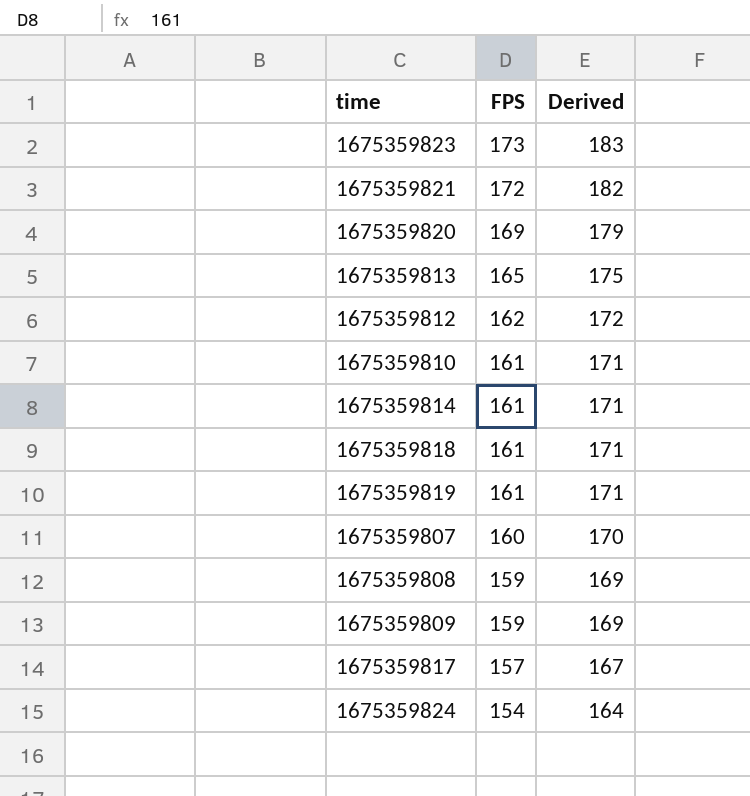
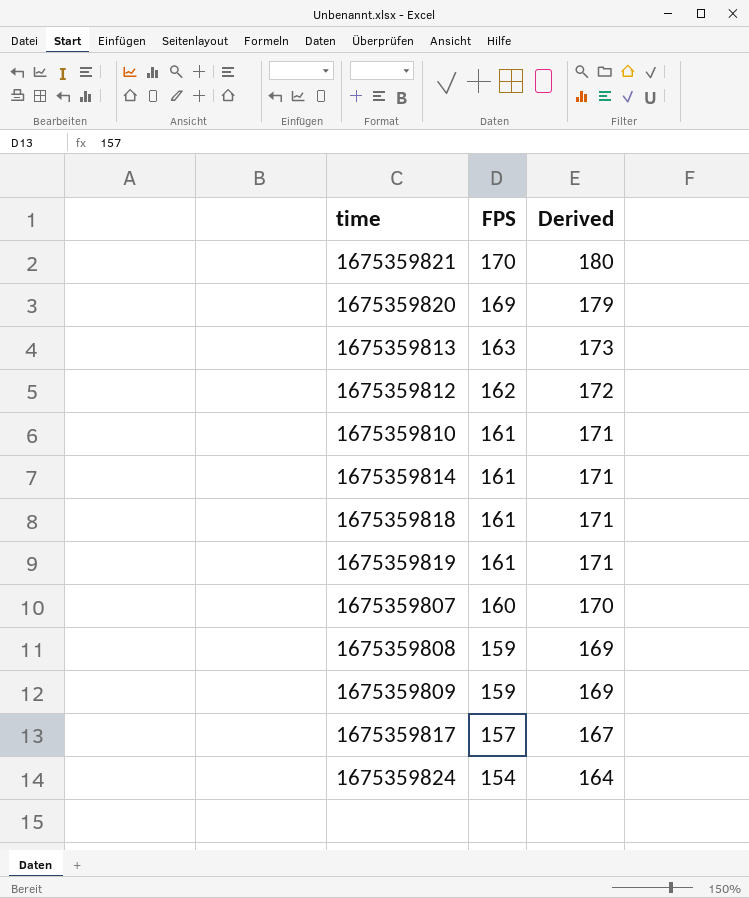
row 1675359823: 173 | 183 -> none
1675359821 | FPS: 172 -> 170
1675359821 | Derived: 182 -> 180
1675359813 | FPS: 165 -> 163
1675359813 | Derived: 175 -> 173

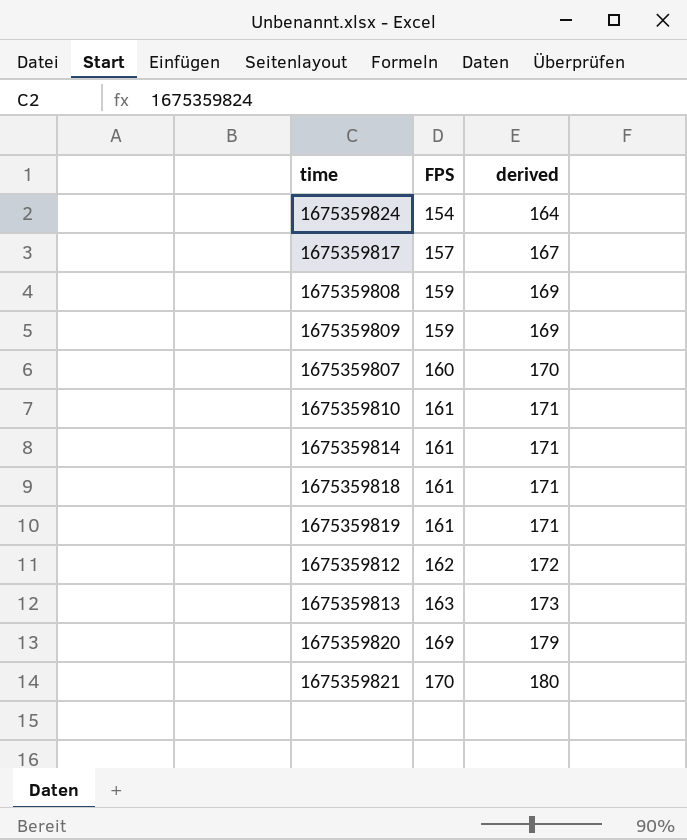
row order: FPS descending -> FPS ascending
column name: Derived -> derived

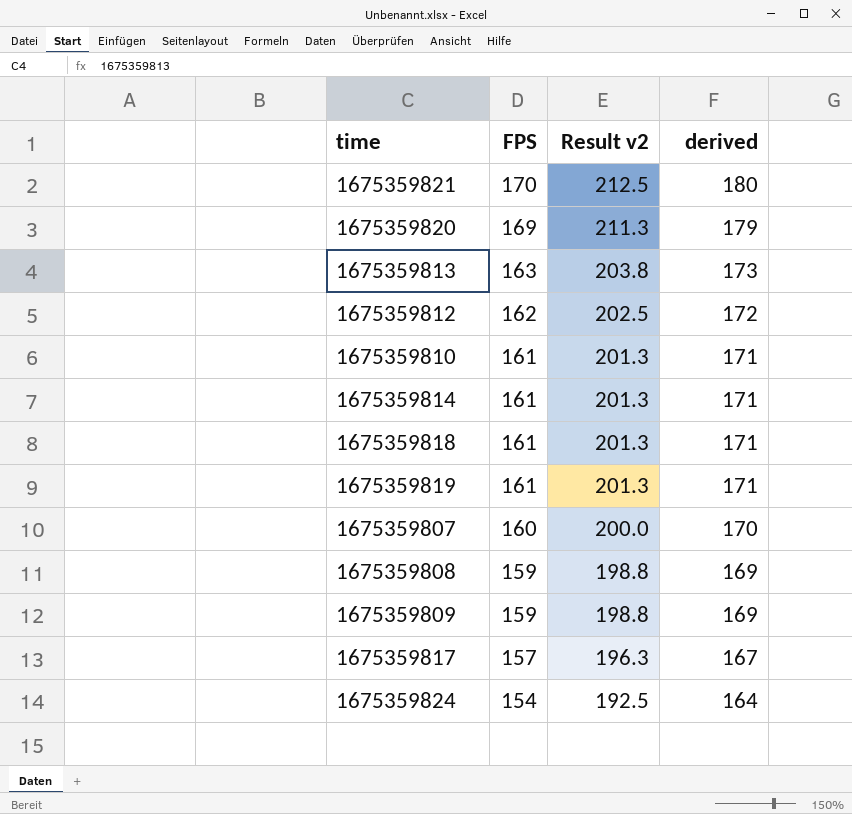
row order: FPS ascending -> FPS descending
column Result v2 | formula: none -> [FPS] * 1.25

